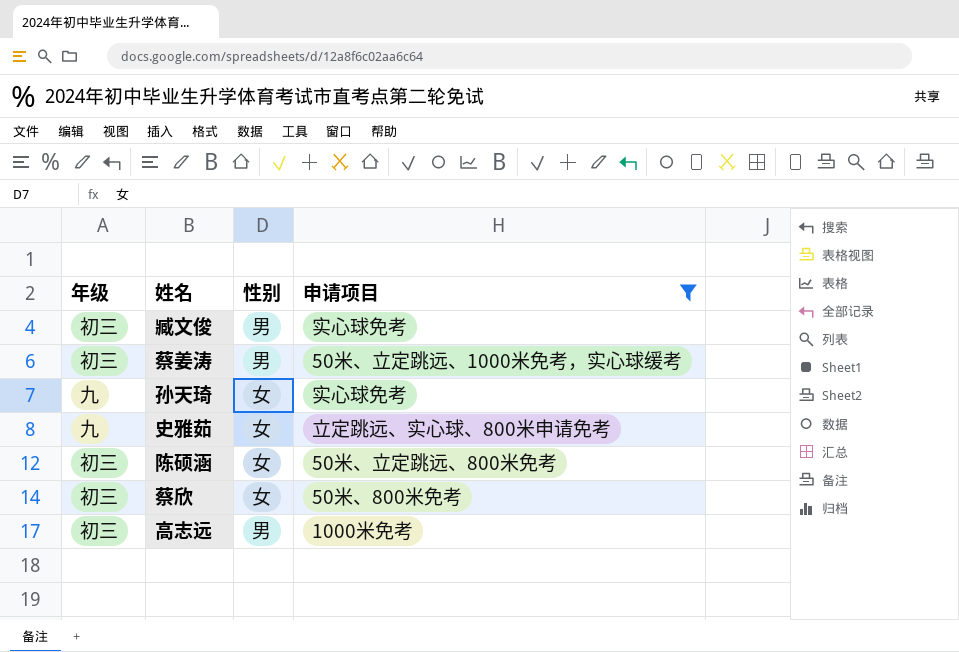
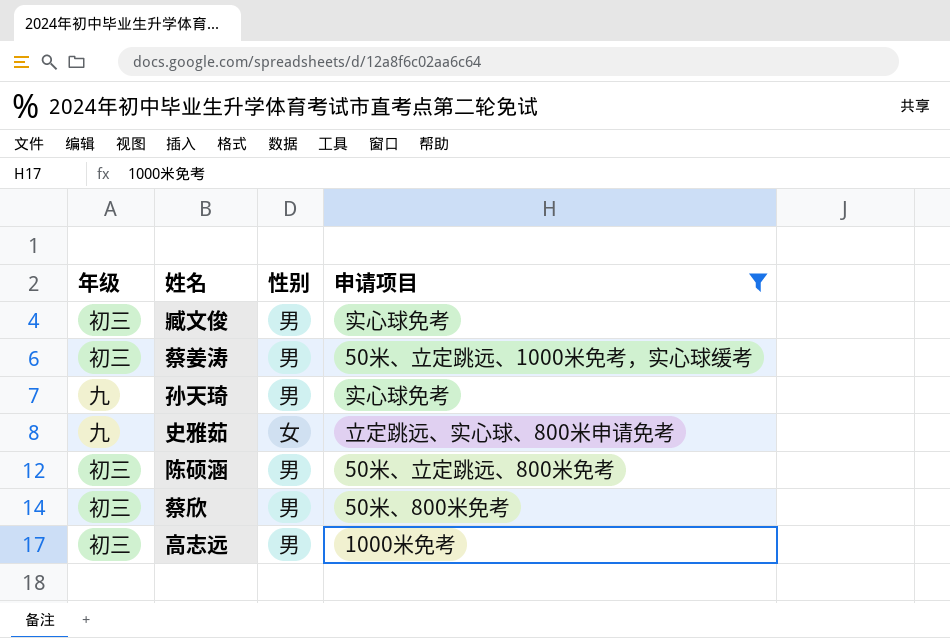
孙天琦 | 性别: 女 -> 男
陈硕涵 | 性别: 女 -> 男
蔡欣 | 性别: 女 -> 男

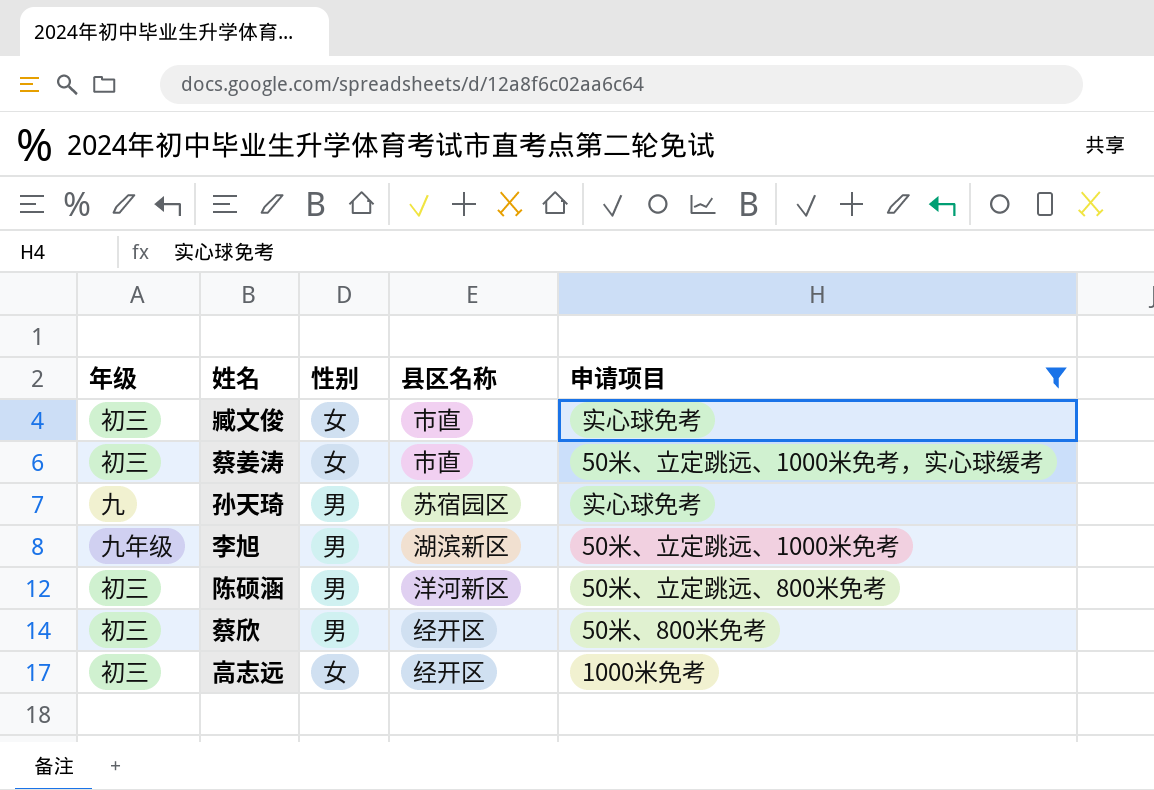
column 县区名称 | position: none -> 4
row 史雅茹: 九 | 女 | 立定跳远、实心球、800米申请免考 -> none
臧文俊 | 性别: 男 -> 女
蔡姜涛 | 性别: 男 -> 女
row 李旭: none -> 九年级 | 男 | 湖滨新区 | 50米、立定跳远、1000米免考
高志远 | 性别: 男 -> 女

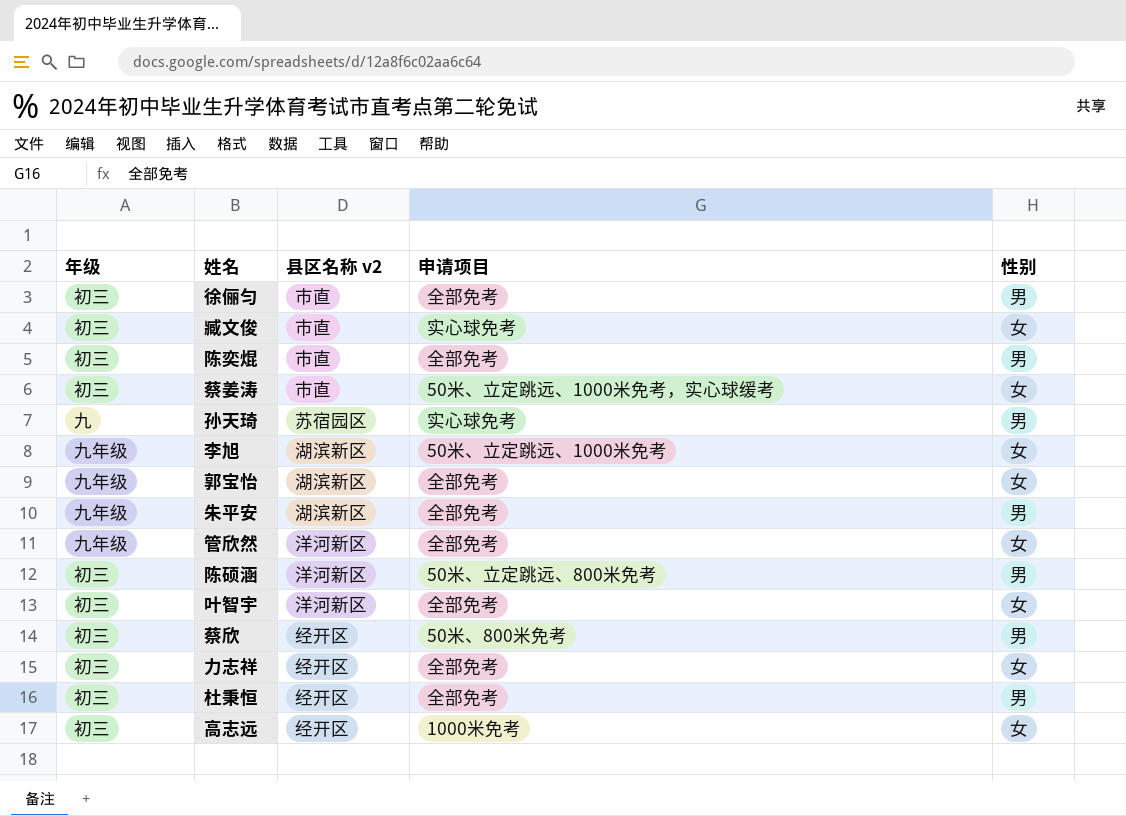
filter: 申请项目 != 全部免考 -> none
column name: 县区名称 -> 县区名称 v2
column 性别 | position: 3 -> 5
李旭 | 性别: 男 -> 女

